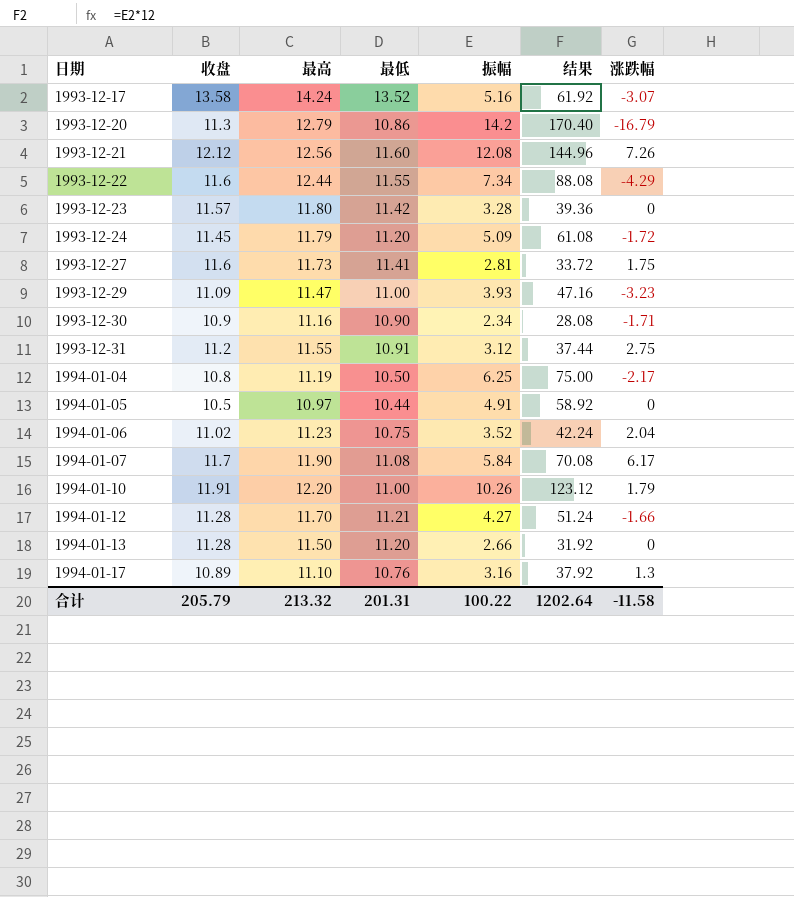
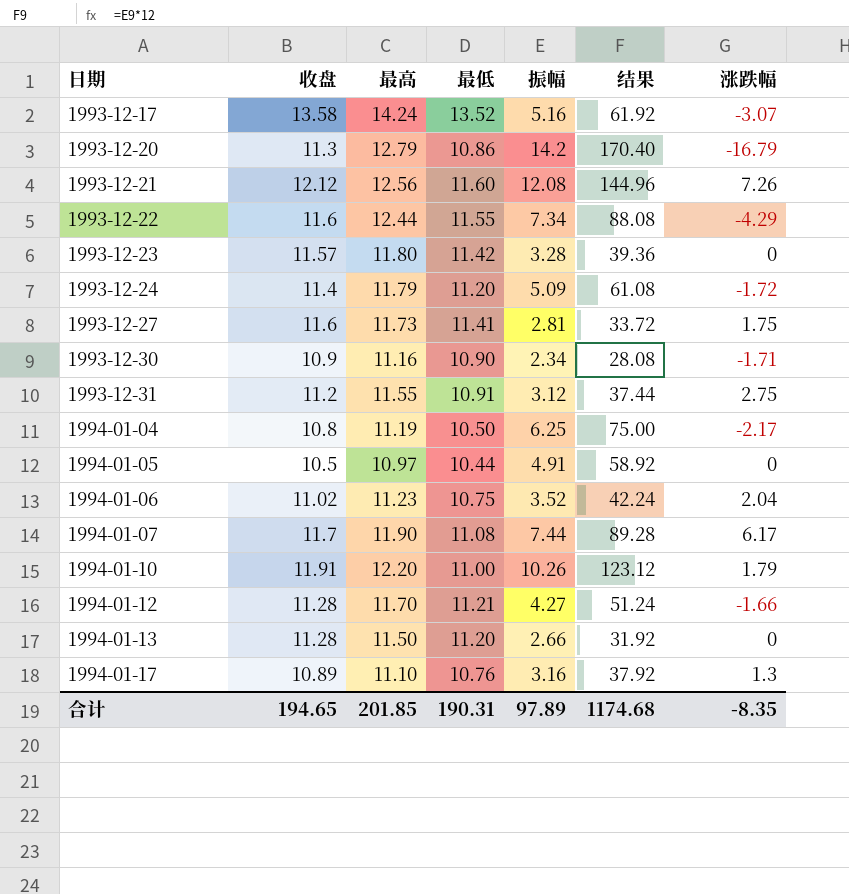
row 1993-12-29: 11.09 | 11.47 | 11.00 | 3.93 | 47.16 | -3.23 -> none
1993-12-24 | 收盘: 11.45 -> 11.4
1994-01-07 | 振幅: 5.84 -> 7.44
1994-01-07 | 结果: 70.08 -> 89.28
合计 | 收盘: 205.79 -> 194.65
合计 | 最高: 213.32 -> 201.85
合计 | 最低: 201.31 -> 190.31
合计 | 振幅: 100.22 -> 97.89
合计 | 结果: 1202.64 -> 1174.68
合计 | 涨跌幅: -11.58 -> -8.35

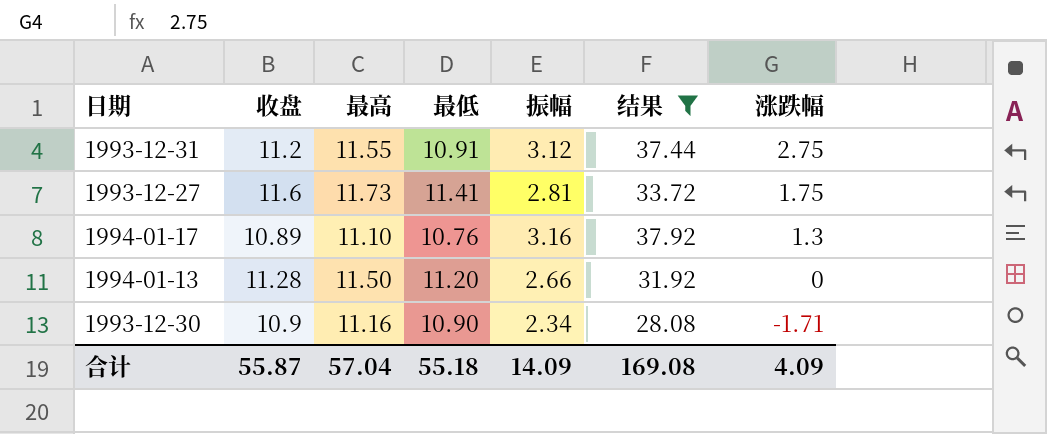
filter: none -> 结果 <= 37.92
row order: 日期 ascending -> 涨跌幅 descending
合计 | 收盘: 194.65 -> 55.87
合计 | 最高: 201.85 -> 57.04
合计 | 最低: 190.31 -> 55.18
合计 | 振幅: 97.89 -> 14.09
合计 | 结果: 1174.68 -> 169.08
合计 | 涨跌幅: -8.35 -> 4.09

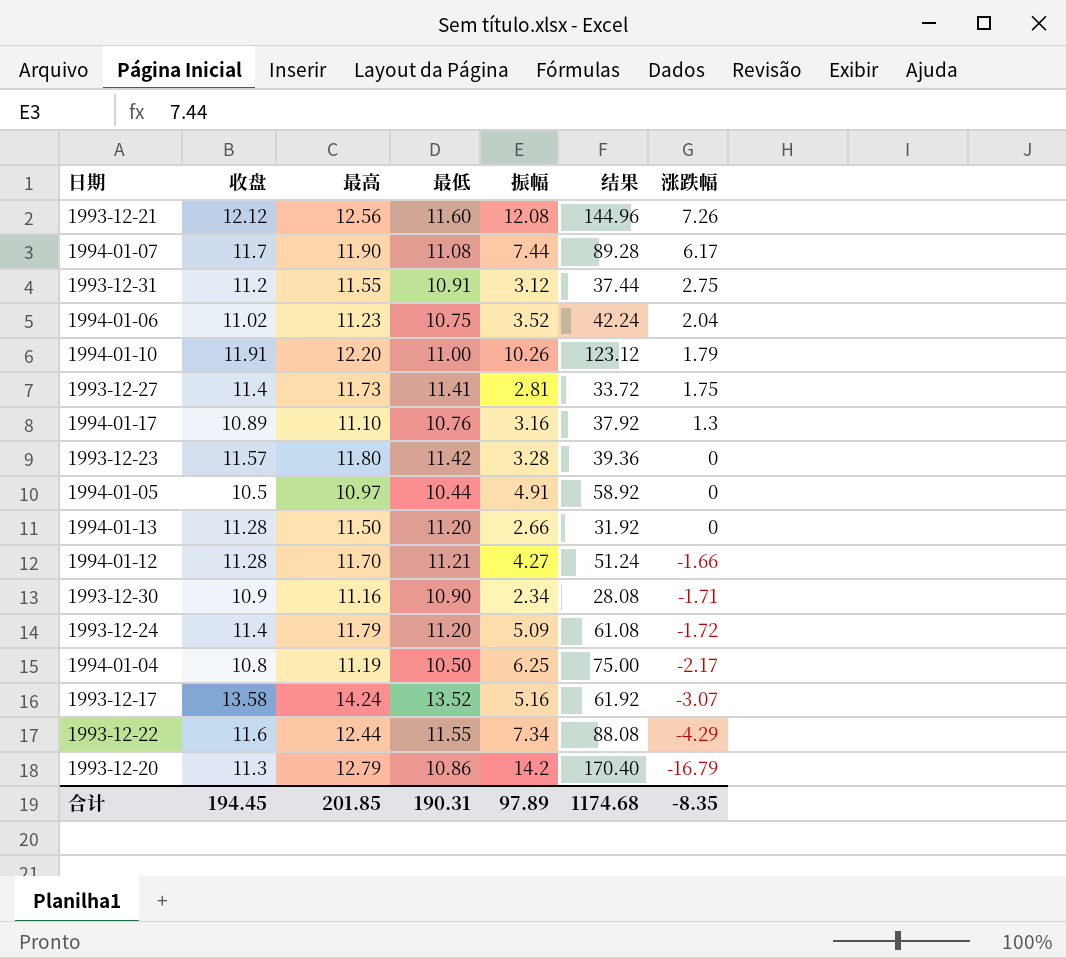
filter: 结果 <= 37.92 -> none
1993-12-27 | 收盘: 11.6 -> 11.4
合计 | 收盘: 55.87 -> 194.45
合计 | 最高: 57.04 -> 201.85
合计 | 最低: 55.18 -> 190.31
合计 | 振幅: 14.09 -> 97.89
合计 | 结果: 169.08 -> 1174.68
合计 | 涨跌幅: 4.09 -> -8.35

